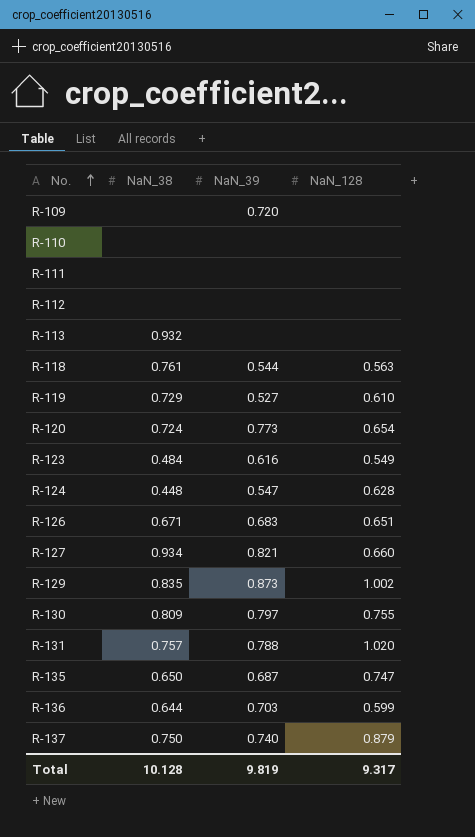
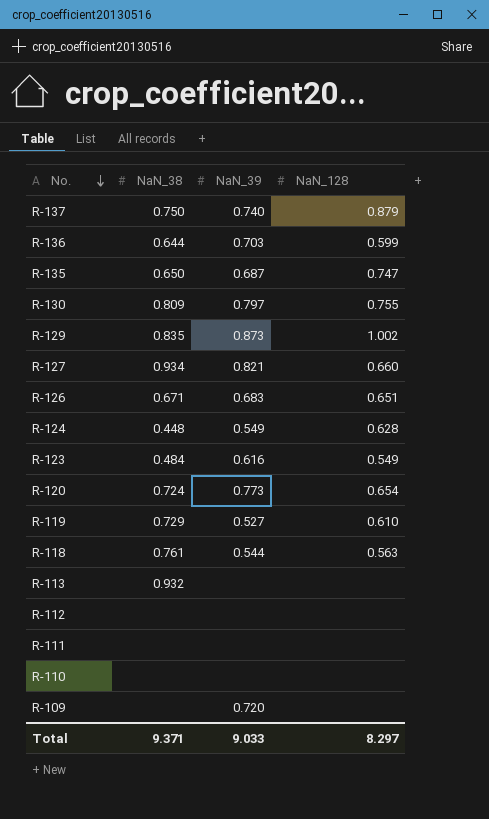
row order: No. ascending -> No. descending
row R-131: 0.757 | 0.788 | 1.020 -> none
R-124 | NaN_39: 0.547 -> 0.549
Total | NaN_38: 10.128 -> 9.371
Total | NaN_39: 9.819 -> 9.033
Total | NaN_128: 9.317 -> 8.297

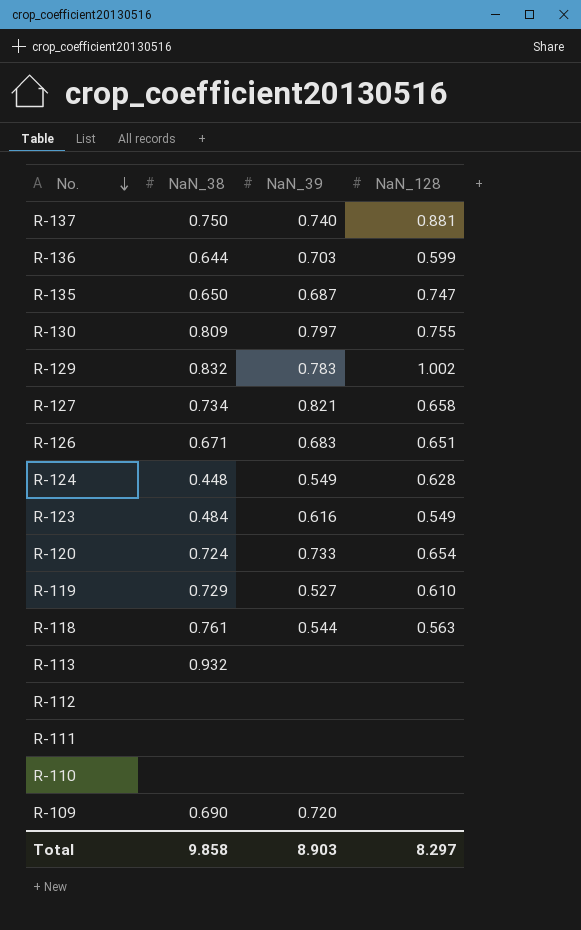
R-137 | NaN_128: 0.879 -> 0.881
R-129 | NaN_38: 0.835 -> 0.832
R-129 | NaN_39: 0.873 -> 0.783
R-127 | NaN_38: 0.934 -> 0.734
R-127 | NaN_128: 0.660 -> 0.658
R-120 | NaN_39: 0.773 -> 0.733
R-109 | NaN_38: none -> 0.690
Total | NaN_38: 9.371 -> 9.858
Total | NaN_39: 9.033 -> 8.903

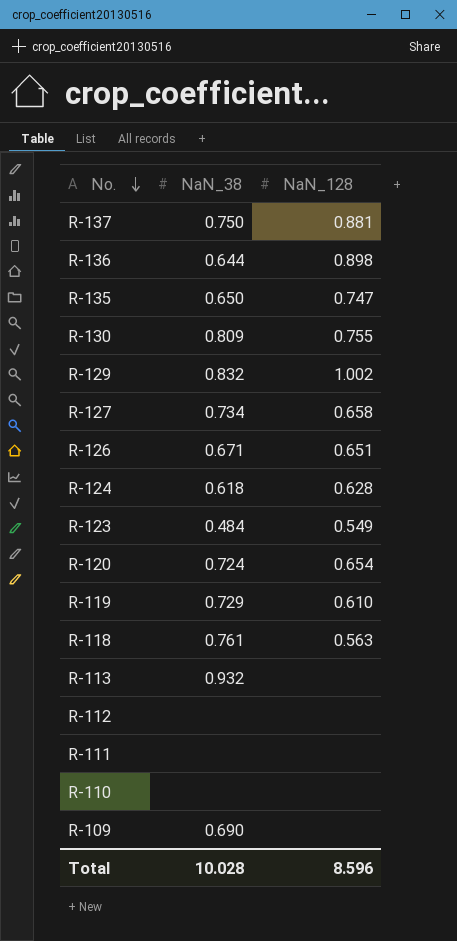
column NaN_39 | position: 3 -> none
R-136 | NaN_128: 0.599 -> 0.898
R-124 | NaN_38: 0.448 -> 0.618
Total | NaN_38: 9.858 -> 10.028
Total | NaN_128: 8.297 -> 8.596

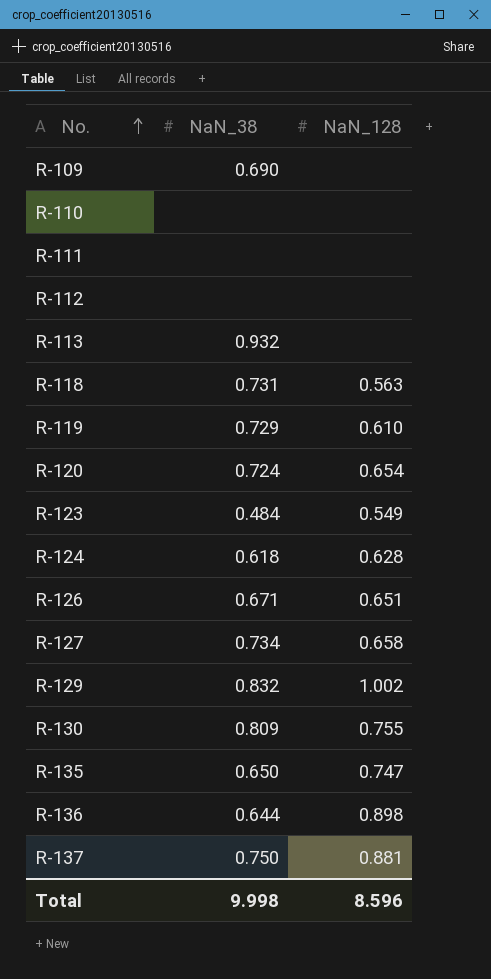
row order: No. descending -> No. ascending
R-118 | NaN_38: 0.761 -> 0.731
Total | NaN_38: 10.028 -> 9.998

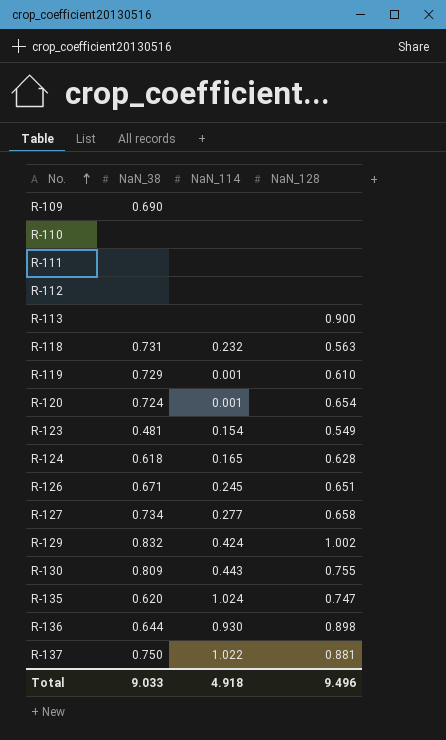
column NaN_114 | position: none -> 3
R-113 | NaN_38: 0.932 -> none
R-113 | NaN_128: none -> 0.900
R-123 | NaN_38: 0.484 -> 0.481
R-135 | NaN_38: 0.650 -> 0.620
Total | NaN_38: 9.998 -> 9.033
Total | NaN_128: 8.596 -> 9.496

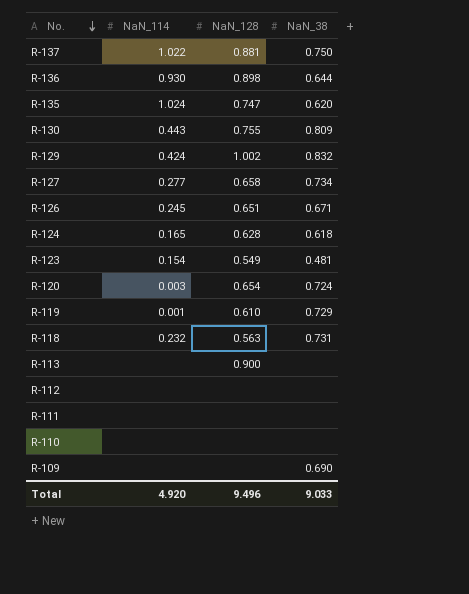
row order: No. ascending -> No. descending
column NaN_38 | position: 2 -> 4
R-120 | NaN_114: 0.001 -> 0.003
Total | NaN_114: 4.918 -> 4.920

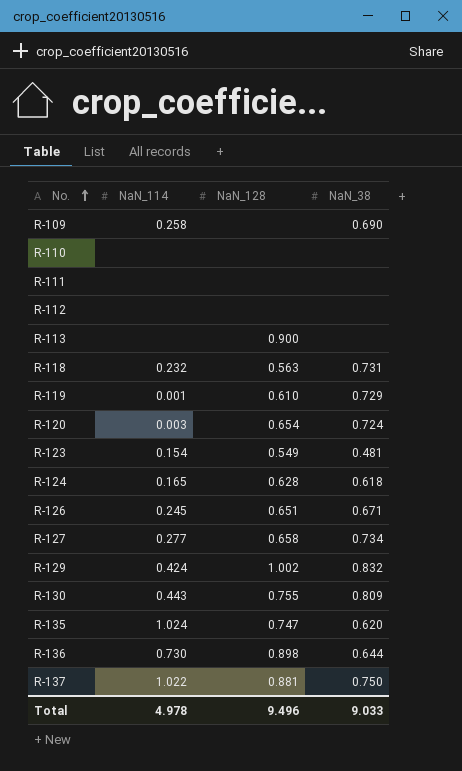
row order: No. descending -> No. ascending
R-109 | NaN_114: none -> 0.258
R-136 | NaN_114: 0.930 -> 0.730
Total | NaN_114: 4.920 -> 4.978

